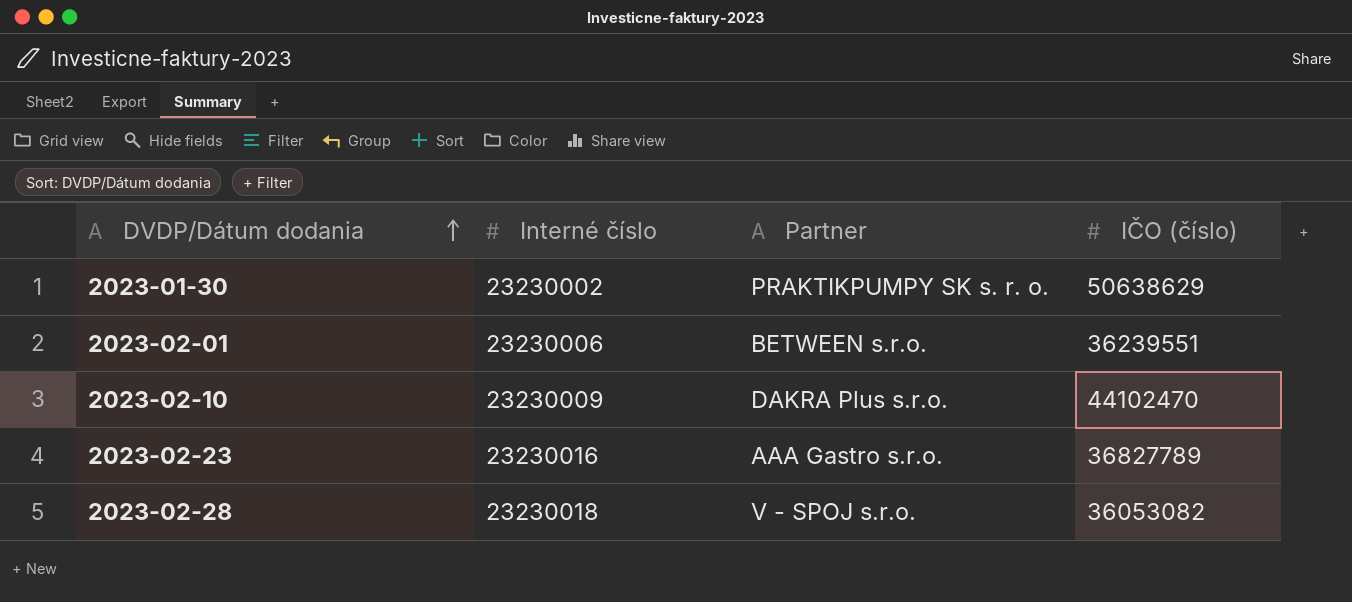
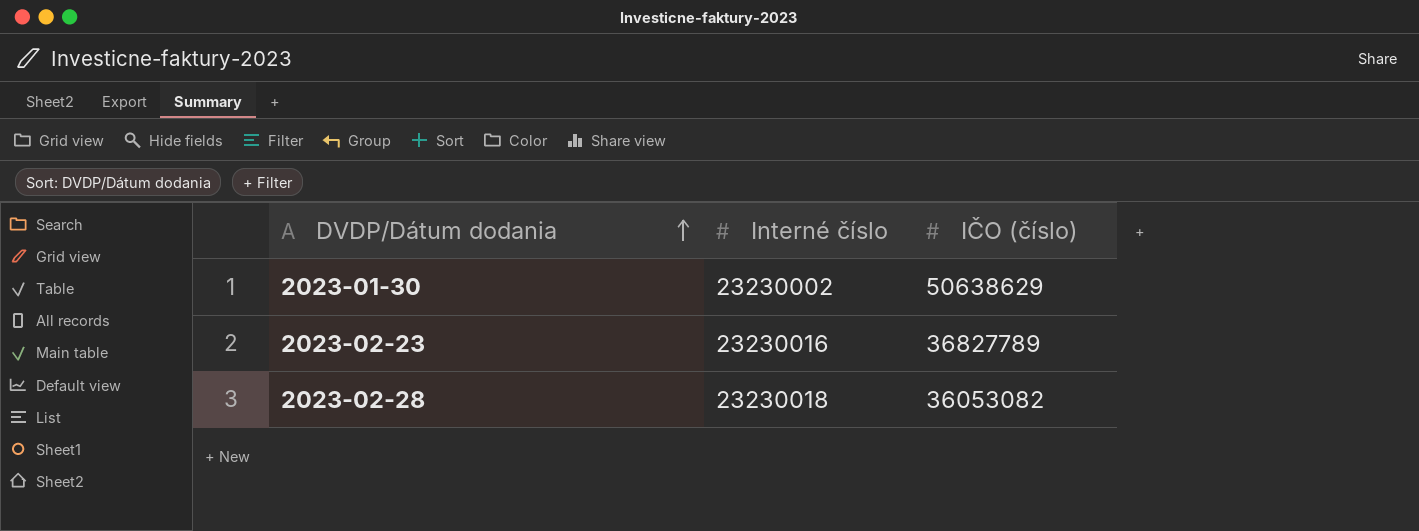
column Partner | position: 3 -> none
row 2023-02-01: 23230006 | BETWEEN s.r.o. | 36239551 -> none
row 2023-02-10: 23230009 | DAKRA Plus s.r.o. | 44102470 -> none

